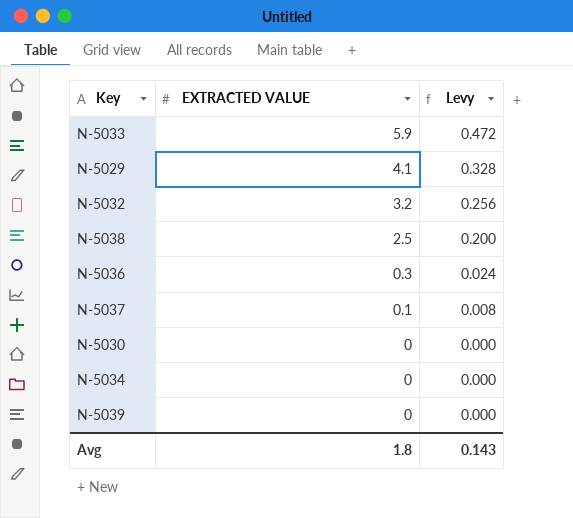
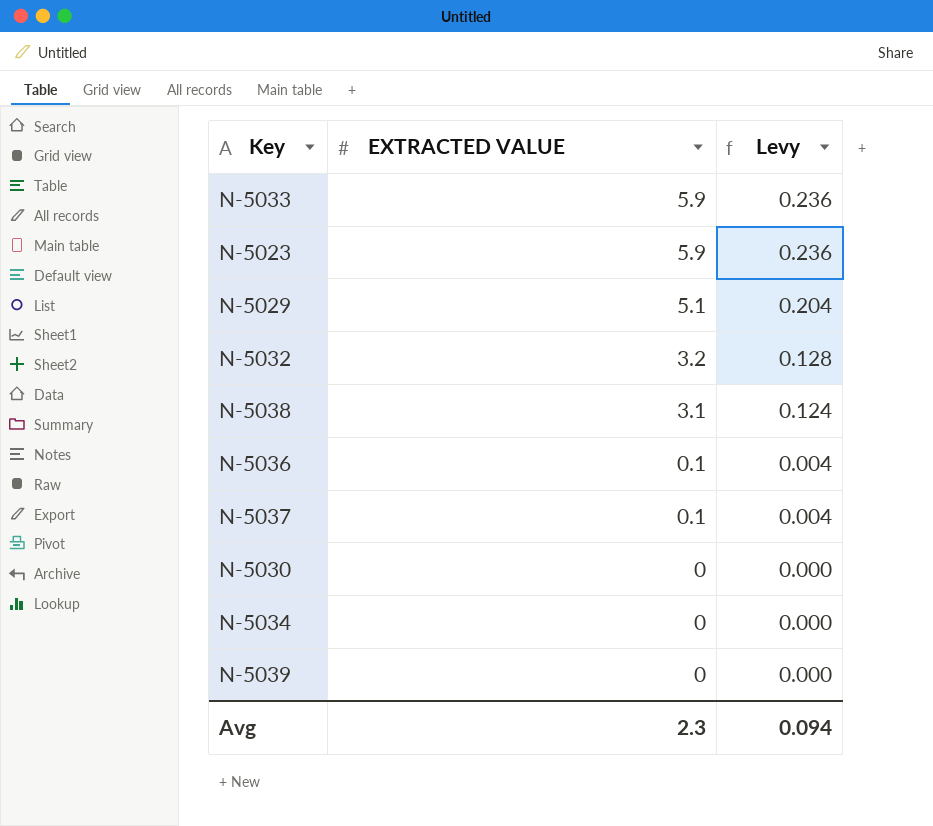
column Levy | formula: [EXTRACTED VALUE] * 0.08 -> [EXTRACTED VALUE] * 0.04
row N-5023: none -> 5.9 | 0.236
N-5029 | EXTRACTED VALUE: 4.1 -> 5.1
N-5038 | EXTRACTED VALUE: 2.5 -> 3.1
N-5036 | EXTRACTED VALUE: 0.3 -> 0.1
Avg | EXTRACTED VALUE: 1.8 -> 2.3
Avg | Levy: 0.143 -> 0.094

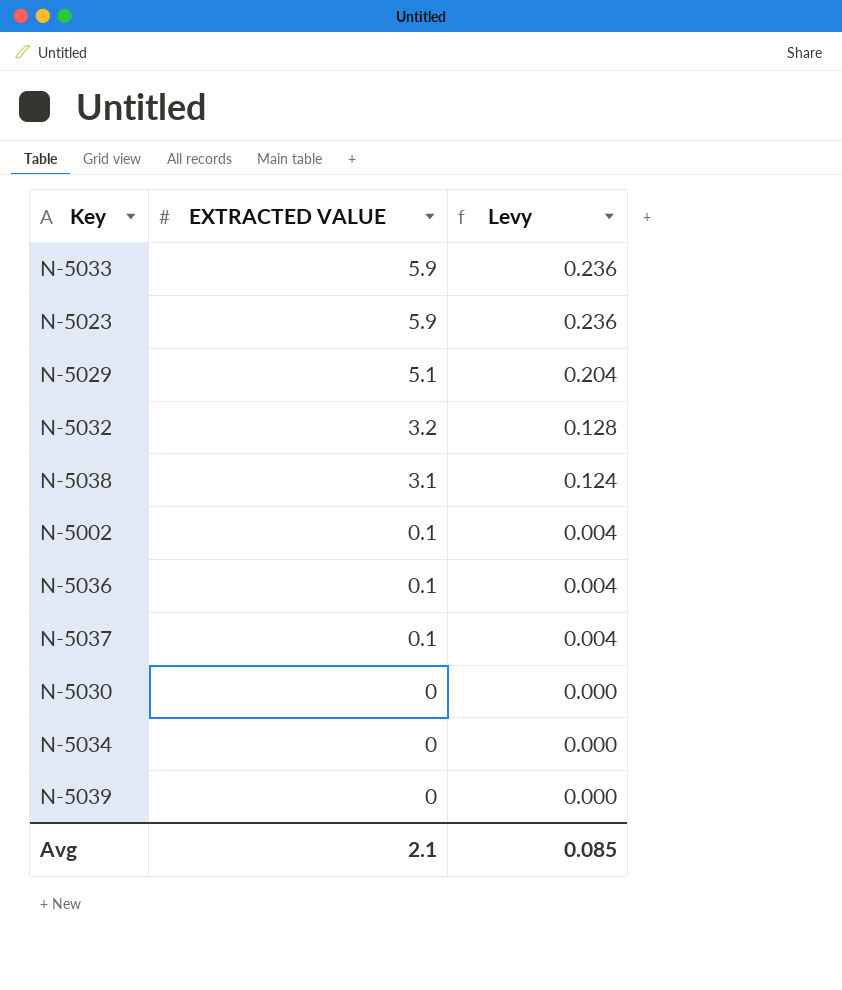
row N-5002: none -> 0.1 | 0.004
Avg | EXTRACTED VALUE: 2.3 -> 2.1
Avg | Levy: 0.094 -> 0.085

